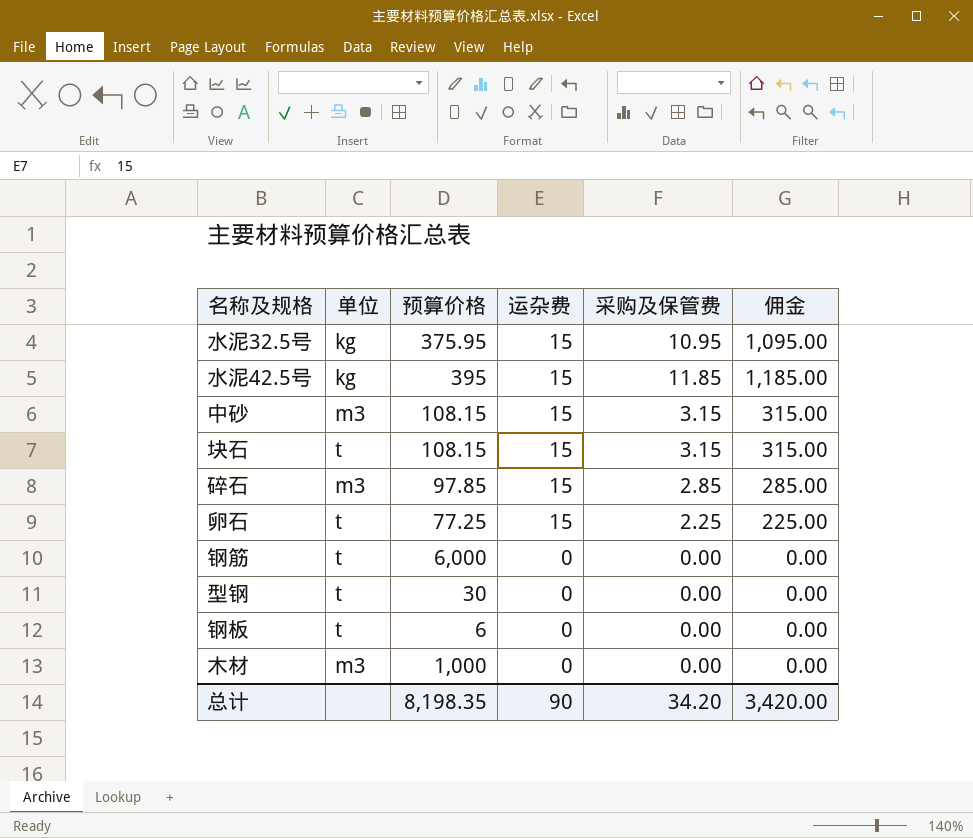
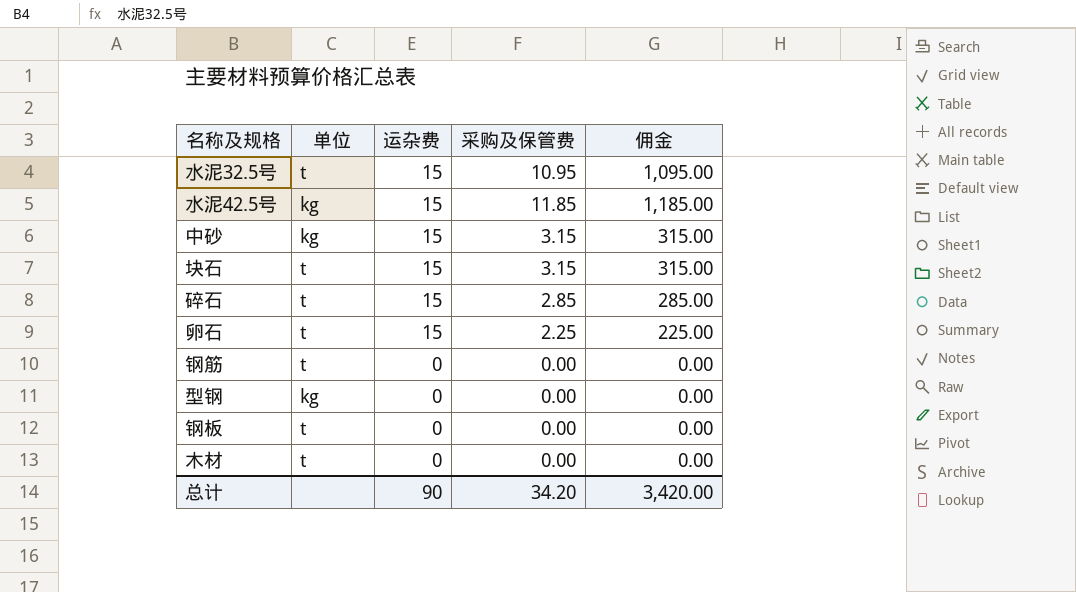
column 预算价格 | position: 3 -> none
水泥32.5号 | 单位: kg -> t
中砂 | 单位: m3 -> kg
碎石 | 单位: m3 -> t
型钢 | 单位: t -> kg
木材 | 单位: m3 -> t

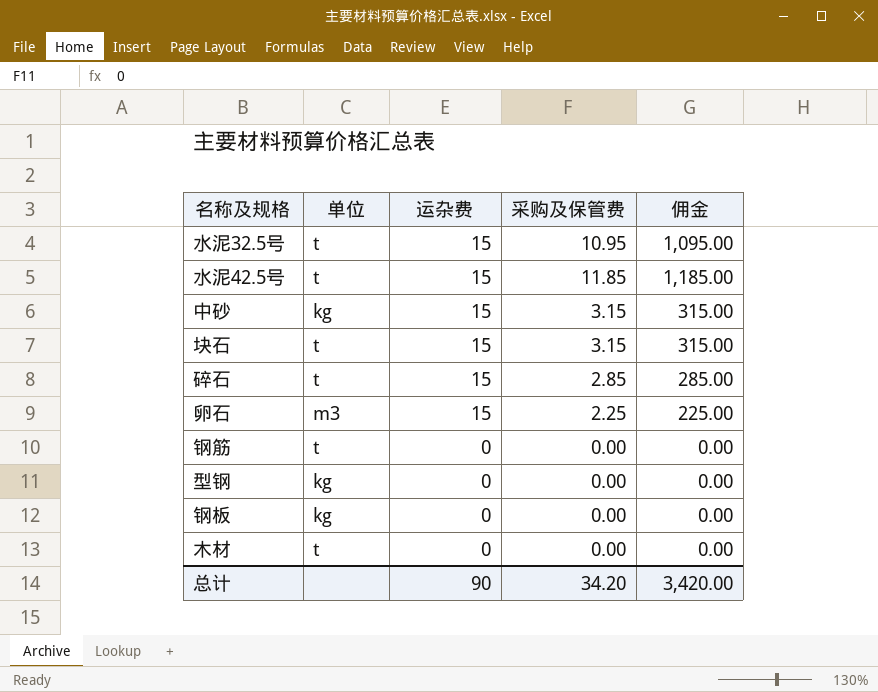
水泥42.5号 | 单位: kg -> t
卵石 | 单位: t -> m3
钢板 | 单位: t -> kg

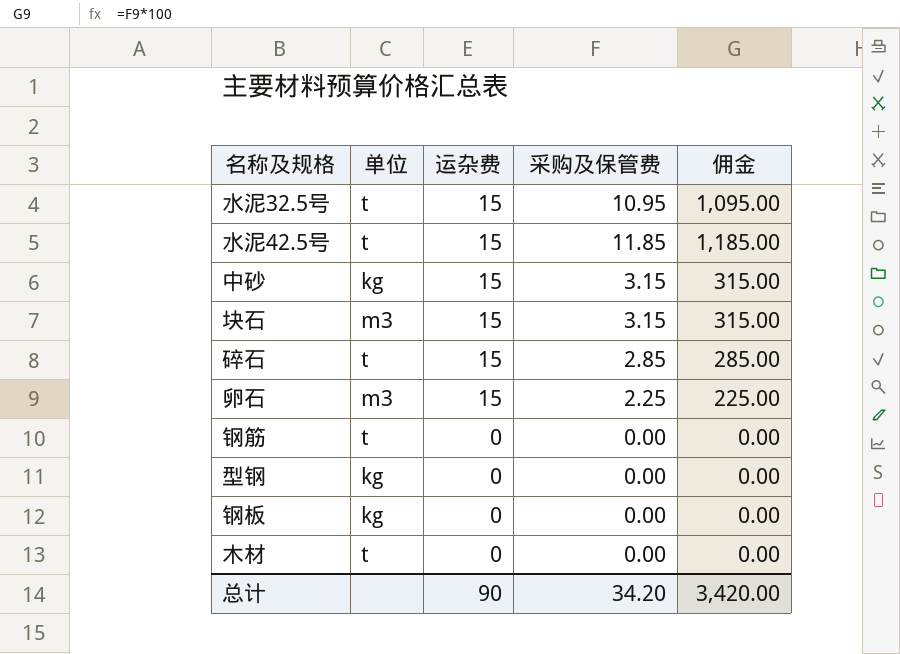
块石 | 单位: t -> m3

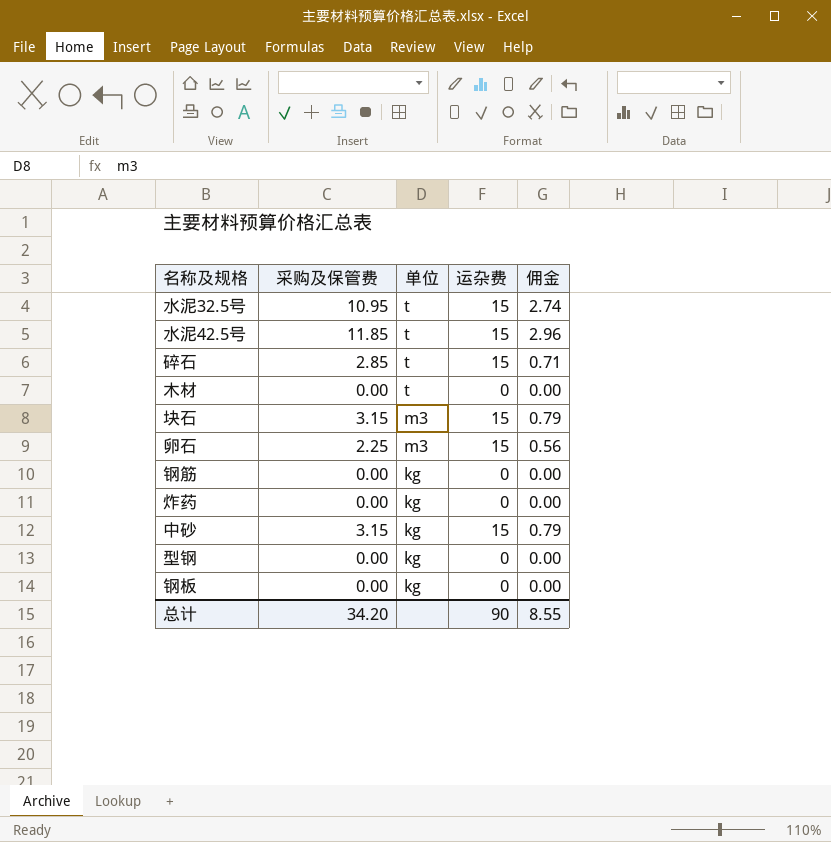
row order: 运杂费 descending -> 单位 descending
column 采购及保管费 | position: 4 -> 2
column 佣金 | formula: [采购及保管费] * 100 -> [采购及保管费] * 0.25
钢筋 | 单位: t -> kg
row 炸药: none -> 0.00 | kg | 0 | 0.00
总计 | 佣金: 3,420.00 -> 8.55

